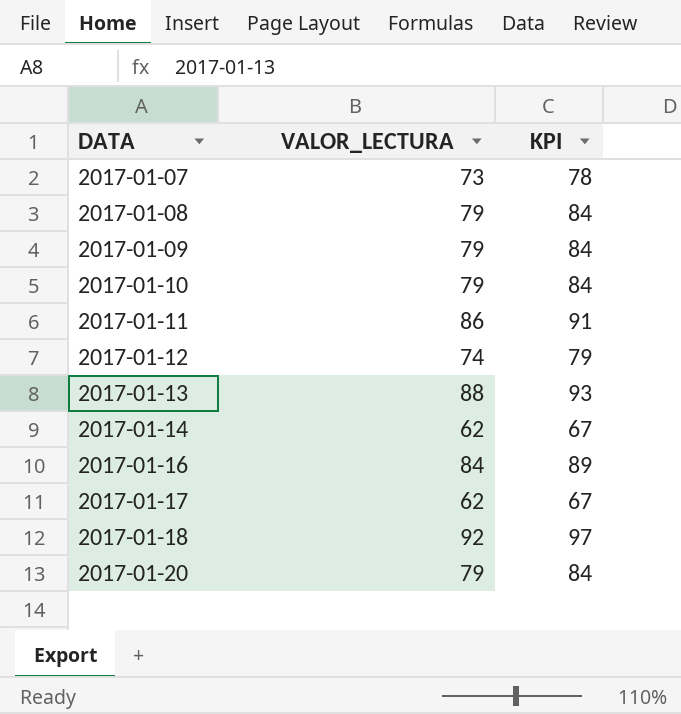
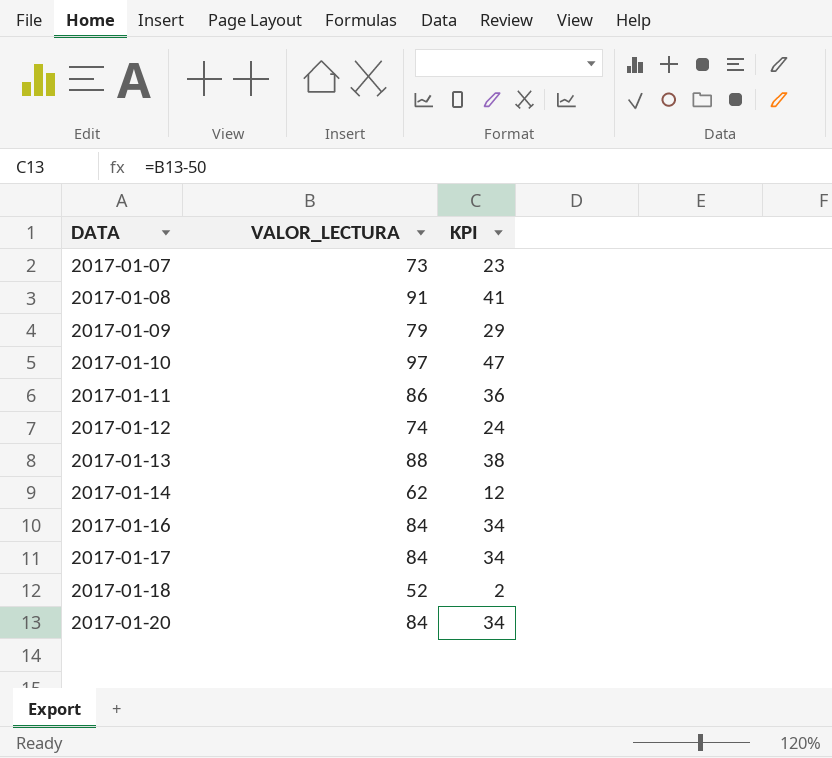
column KPI | formula: [VALOR_LECTURA] + 5 -> [VALOR_LECTURA] - 50
2017-01-08 | VALOR_LECTURA: 79 -> 91
2017-01-10 | VALOR_LECTURA: 79 -> 97
2017-01-17 | VALOR_LECTURA: 62 -> 84
2017-01-18 | VALOR_LECTURA: 92 -> 52
2017-01-20 | VALOR_LECTURA: 79 -> 84

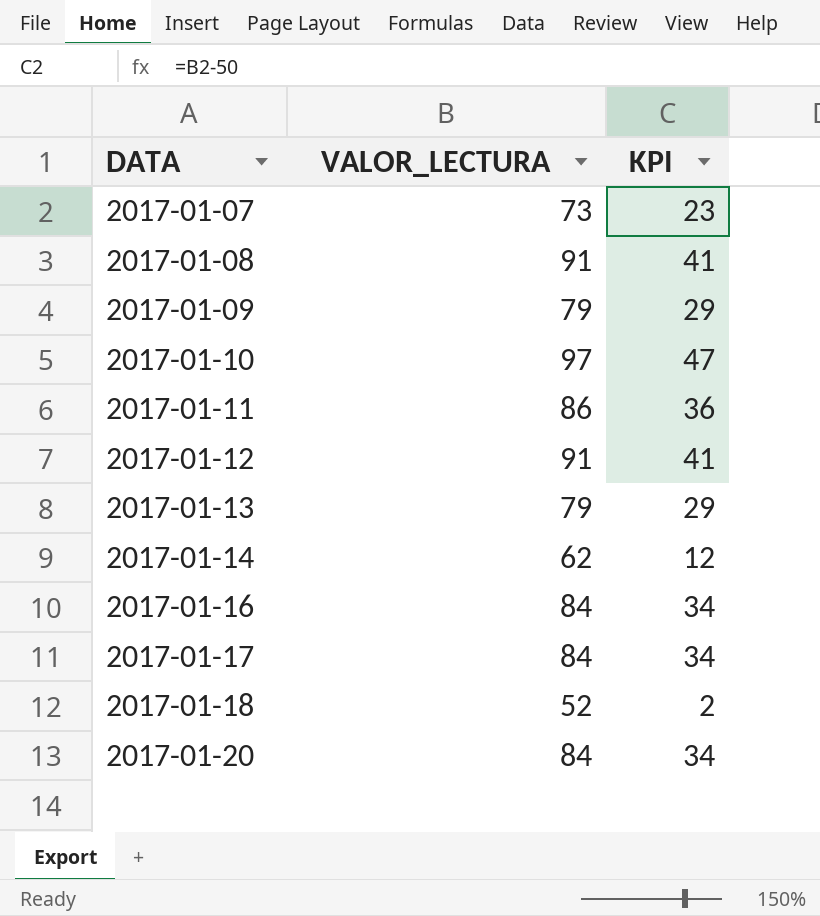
2017-01-12 | VALOR_LECTURA: 74 -> 91
2017-01-12 | KPI: 24 -> 41
2017-01-13 | VALOR_LECTURA: 88 -> 79
2017-01-13 | KPI: 38 -> 29

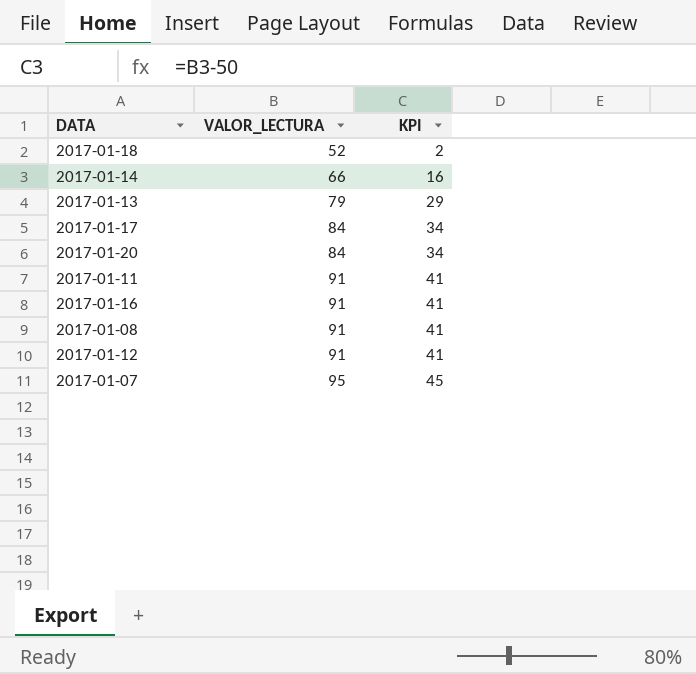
row order: DATA ascending -> VALOR_LECTURA ascending
row 2017-01-09: 79 | 29 -> none
row 2017-01-10: 97 | 47 -> none
2017-01-14 | VALOR_LECTURA: 62 -> 66
2017-01-14 | KPI: 12 -> 16
2017-01-11 | VALOR_LECTURA: 86 -> 91
2017-01-11 | KPI: 36 -> 41
2017-01-16 | VALOR_LECTURA: 84 -> 91
2017-01-16 | KPI: 34 -> 41
2017-01-07 | VALOR_LECTURA: 73 -> 95
2017-01-07 | KPI: 23 -> 45

